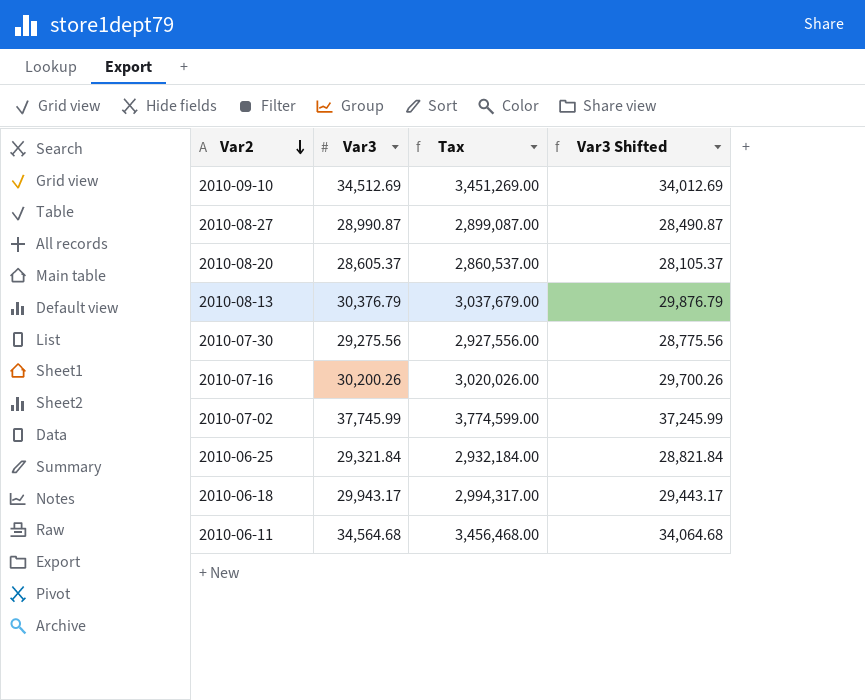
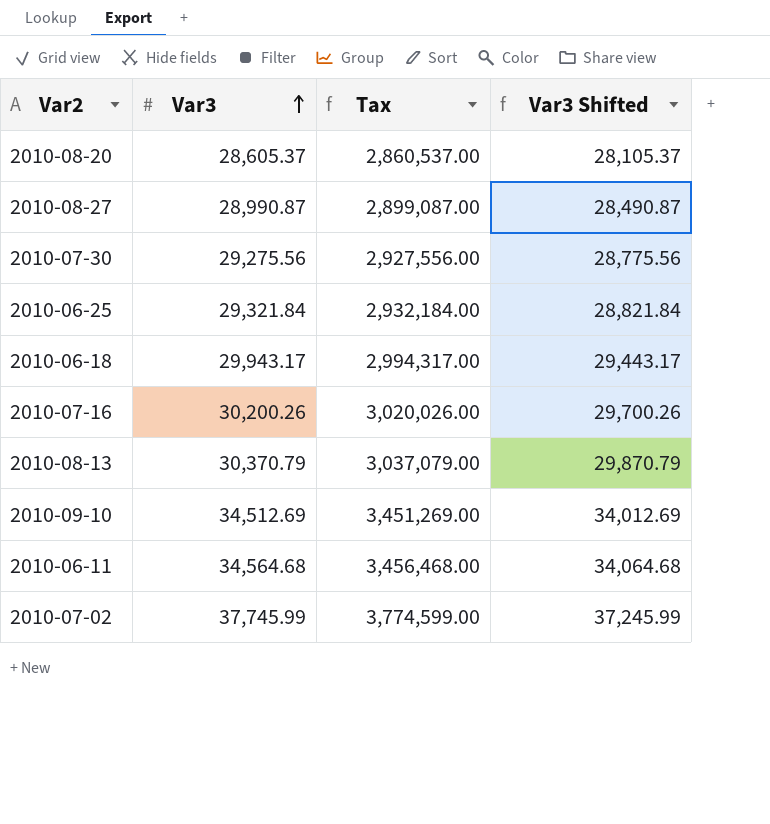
row order: Var2 descending -> Var3 ascending
2010-08-13 | Var3: 30,376.79 -> 30,370.79
2010-08-13 | Tax: 3,037,679.00 -> 3,037,079.00
2010-08-13 | Var3 Shifted: 29,876.79 -> 29,870.79

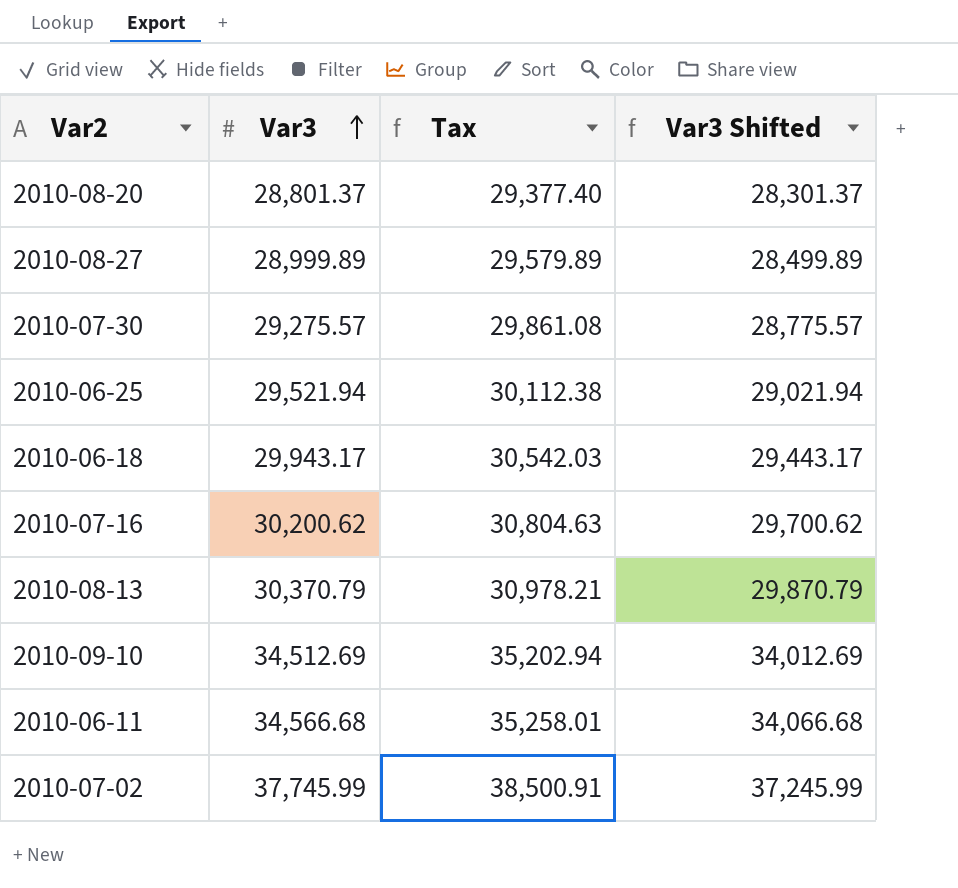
column Tax | formula: [Var3] * 100 -> [Var3] * 1.02
2010-08-20 | Var3: 28,605.37 -> 28,801.37
2010-08-20 | Var3 Shifted: 28,105.37 -> 28,301.37
2010-08-27 | Var3: 28,990.87 -> 28,999.89
2010-08-27 | Var3 Shifted: 28,490.87 -> 28,499.89
2010-07-30 | Var3: 29,275.56 -> 29,275.57
2010-07-30 | Var3 Shifted: 28,775.56 -> 28,775.57
2010-06-25 | Var3: 29,321.84 -> 29,521.94
2010-06-25 | Var3 Shifted: 28,821.84 -> 29,021.94
2010-07-16 | Var3: 30,200.26 -> 30,200.62
2010-07-16 | Var3 Shifted: 29,700.26 -> 29,700.62
2010-06-11 | Var3: 34,564.68 -> 34,566.68
2010-06-11 | Var3 Shifted: 34,064.68 -> 34,066.68

